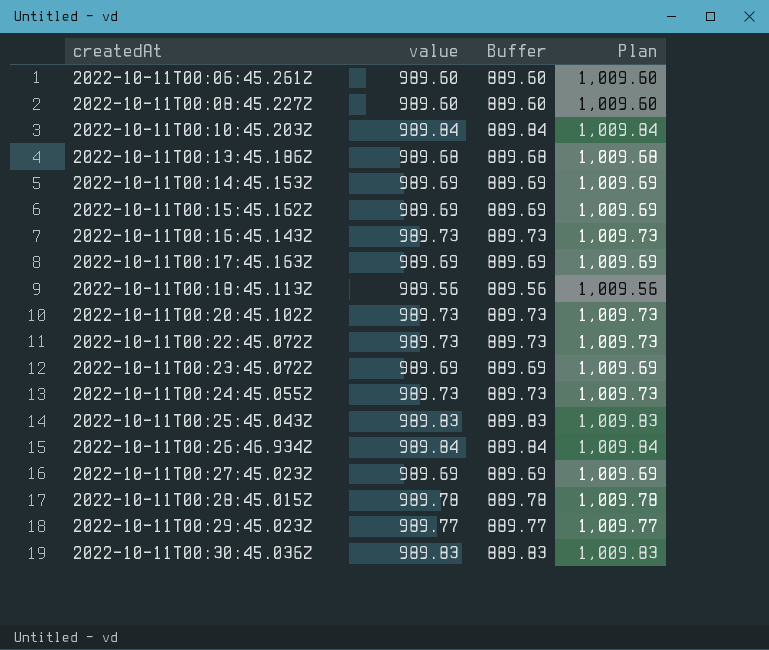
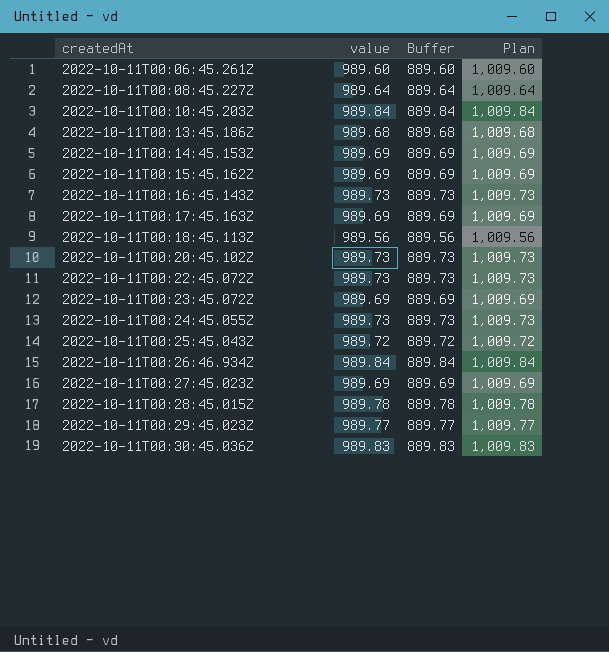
2022-10-11T00:08:45.227Z | value: 989.60 -> 989.64
2022-10-11T00:08:45.227Z | Buffer: 889.60 -> 889.64
2022-10-11T00:08:45.227Z | Plan: 1,009.60 -> 1,009.64
2022-10-11T00:25:45.043Z | value: 989.83 -> 989.72
2022-10-11T00:25:45.043Z | Buffer: 889.83 -> 889.72
2022-10-11T00:25:45.043Z | Plan: 1,009.83 -> 1,009.72

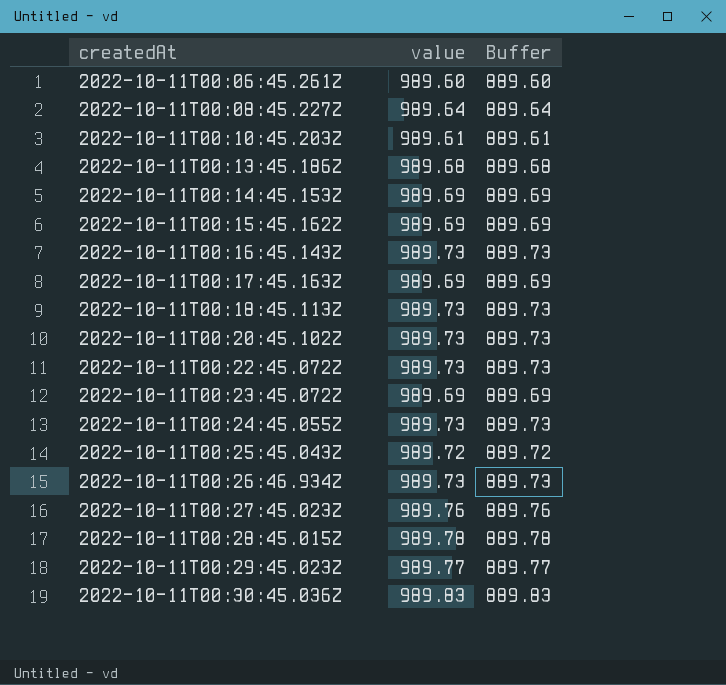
column Plan | formula: [value] + 20 -> none
2022-10-11T00:10:45.203Z | value: 989.84 -> 989.61
2022-10-11T00:10:45.203Z | Buffer: 889.84 -> 889.61
2022-10-11T00:18:45.113Z | value: 989.56 -> 989.73
2022-10-11T00:18:45.113Z | Buffer: 889.56 -> 889.73
2022-10-11T00:26:46.934Z | value: 989.84 -> 989.73
2022-10-11T00:26:46.934Z | Buffer: 889.84 -> 889.73
2022-10-11T00:27:45.023Z | value: 989.69 -> 989.76
2022-10-11T00:27:45.023Z | Buffer: 889.69 -> 889.76

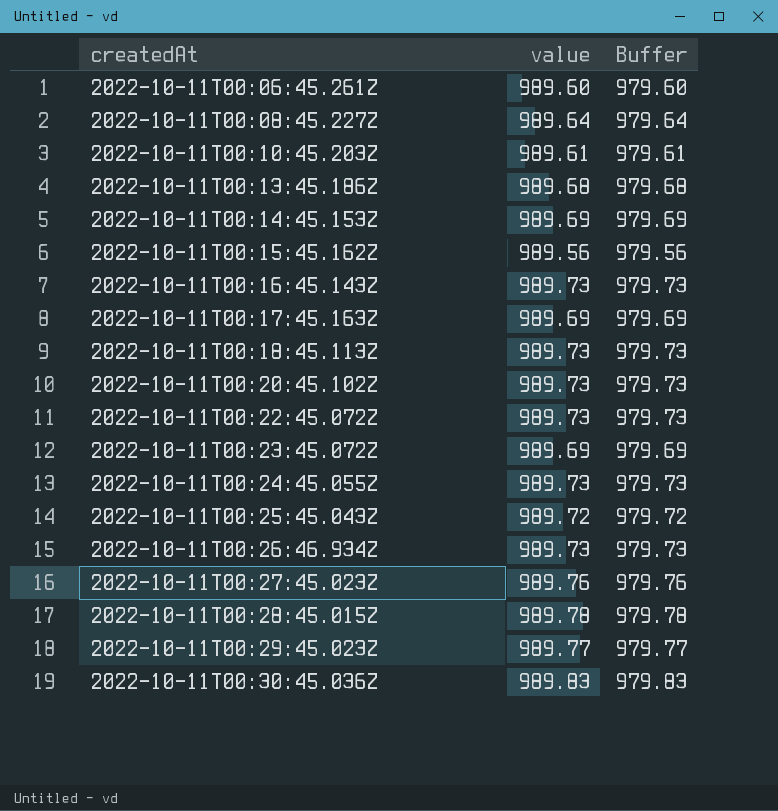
column Buffer | formula: [value] - 100 -> [value] - 10
2022-10-11T00:15:45.162Z | value: 989.69 -> 989.56

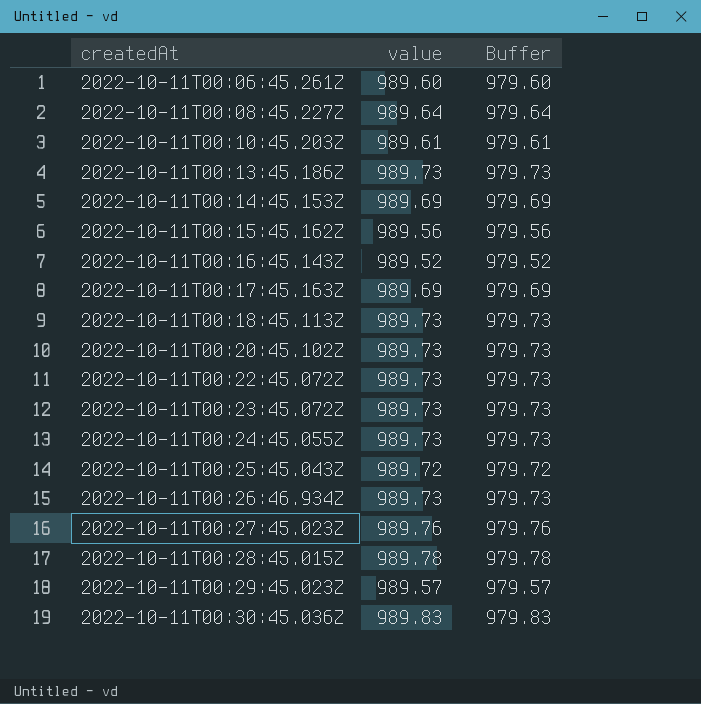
2022-10-11T00:13:45.186Z | value: 989.68 -> 989.73
2022-10-11T00:13:45.186Z | Buffer: 979.68 -> 979.73
2022-10-11T00:16:45.143Z | value: 989.73 -> 989.52
2022-10-11T00:16:45.143Z | Buffer: 979.73 -> 979.52
2022-10-11T00:23:45.072Z | value: 989.69 -> 989.73
2022-10-11T00:23:45.072Z | Buffer: 979.69 -> 979.73
2022-10-11T00:29:45.023Z | value: 989.77 -> 989.57
2022-10-11T00:29:45.023Z | Buffer: 979.77 -> 979.57

